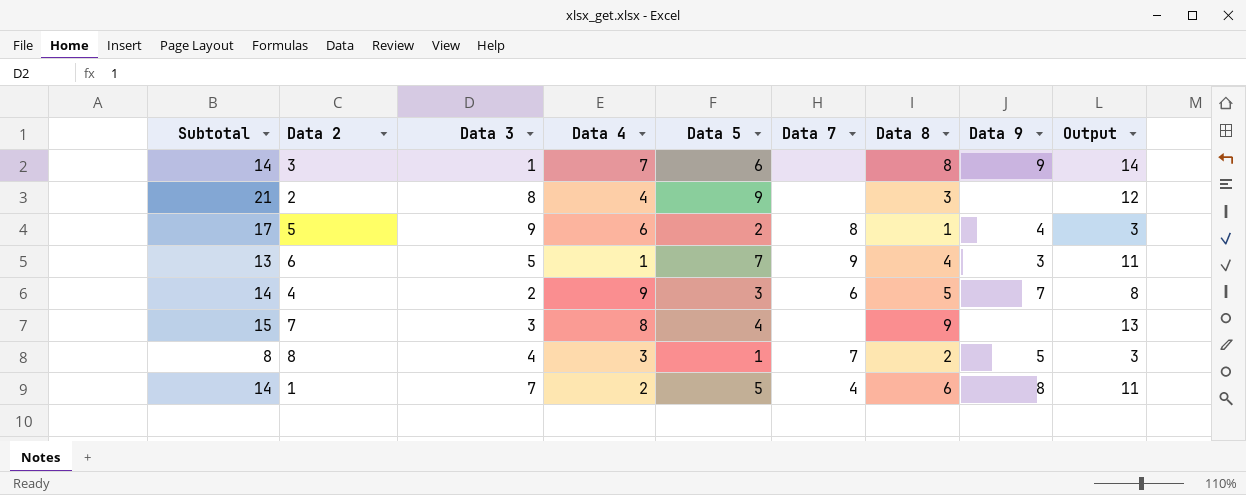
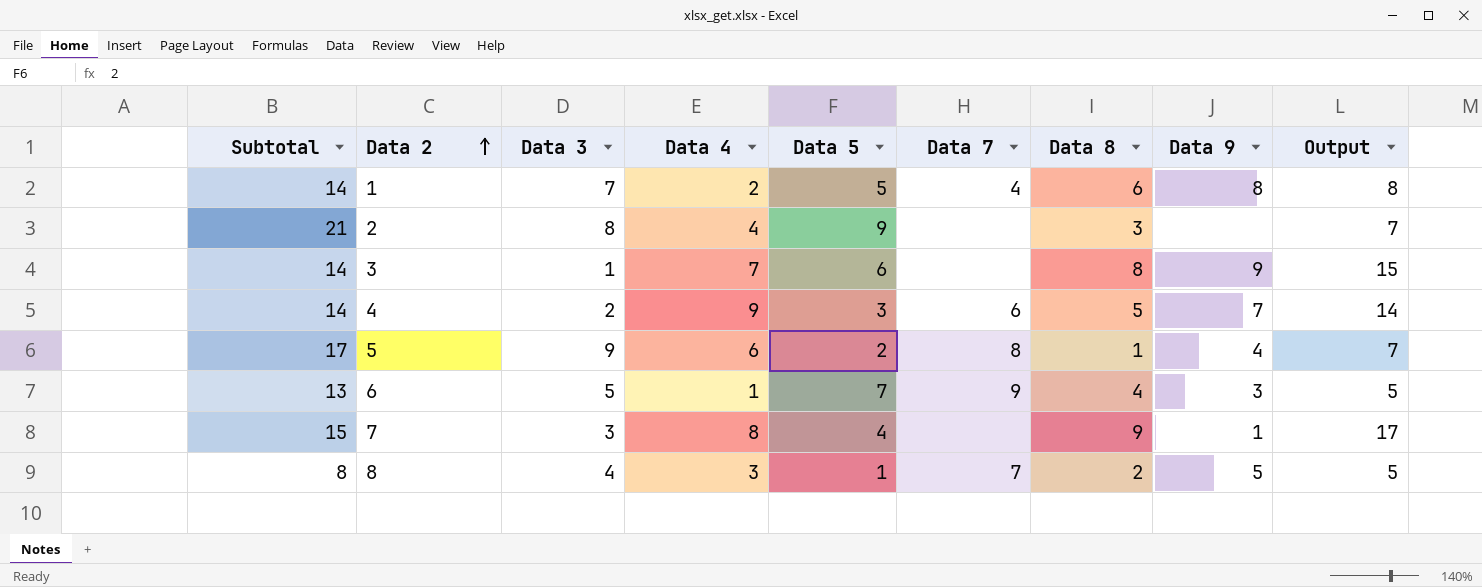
row order: none -> Data 2 ascending
column Output | formula: [Data 5] + [Data 8] -> [Data 4] + [Data 8]
7 | Data 9: none -> 1

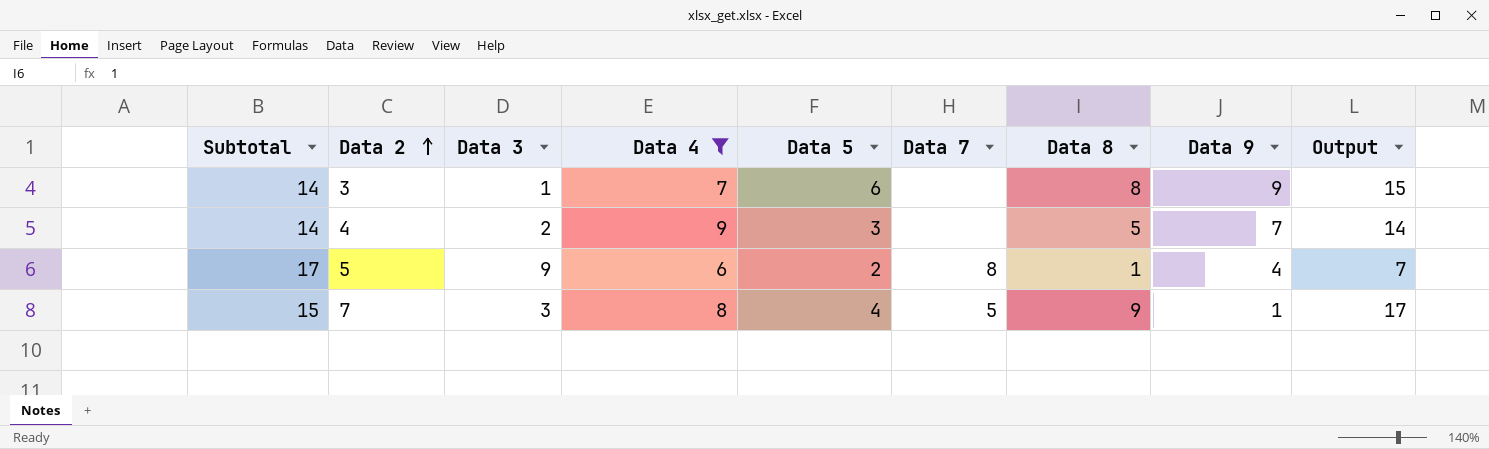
filter: none -> Data 4 >= 6
4 | Data 7: 6 -> none
7 | Data 7: none -> 5

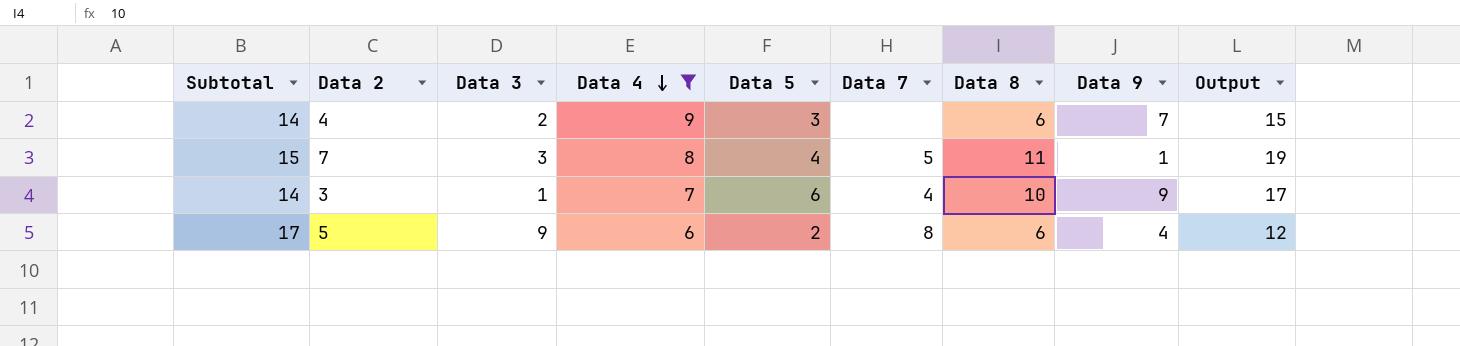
row order: Data 2 ascending -> Data 4 descending
4 | Data 8: 5 -> 6
4 | Output: 14 -> 15
7 | Data 8: 9 -> 11
7 | Output: 17 -> 19
3 | Data 7: none -> 4
3 | Data 8: 8 -> 10
3 | Output: 15 -> 17
5 | Data 8: 1 -> 6
5 | Output: 7 -> 12

